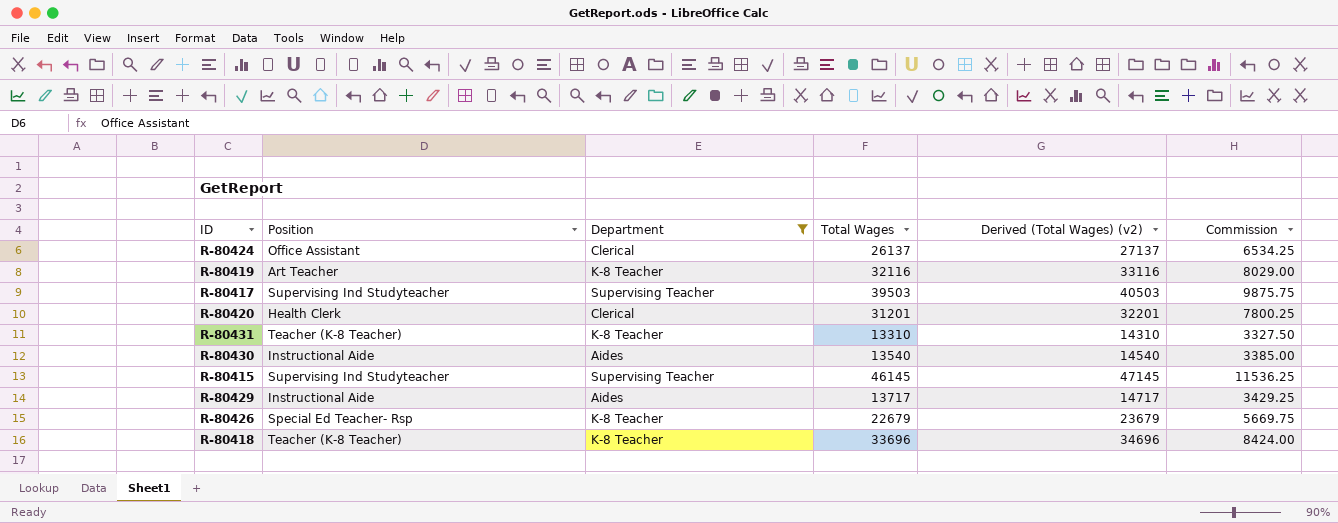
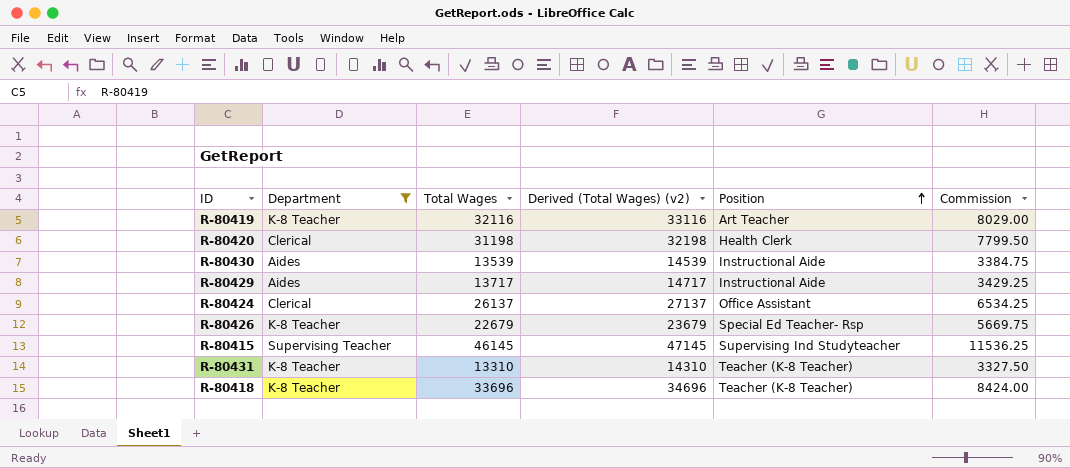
row order: none -> Position ascending
column Position | position: 2 -> 5
row R-80417: Supervising Ind Studyteacher | Supervising Teacher | 39503 | 40503 | 9875.75 -> none
R-80420 | Total Wages: 31201 -> 31198
R-80420 | Derived (Total Wages) (v2): 32201 -> 32198
R-80420 | Commission: 7800.25 -> 7799.50
R-80430 | Total Wages: 13540 -> 13539
R-80430 | Derived (Total Wages) (v2): 14540 -> 14539
R-80430 | Commission: 3385.00 -> 3384.75

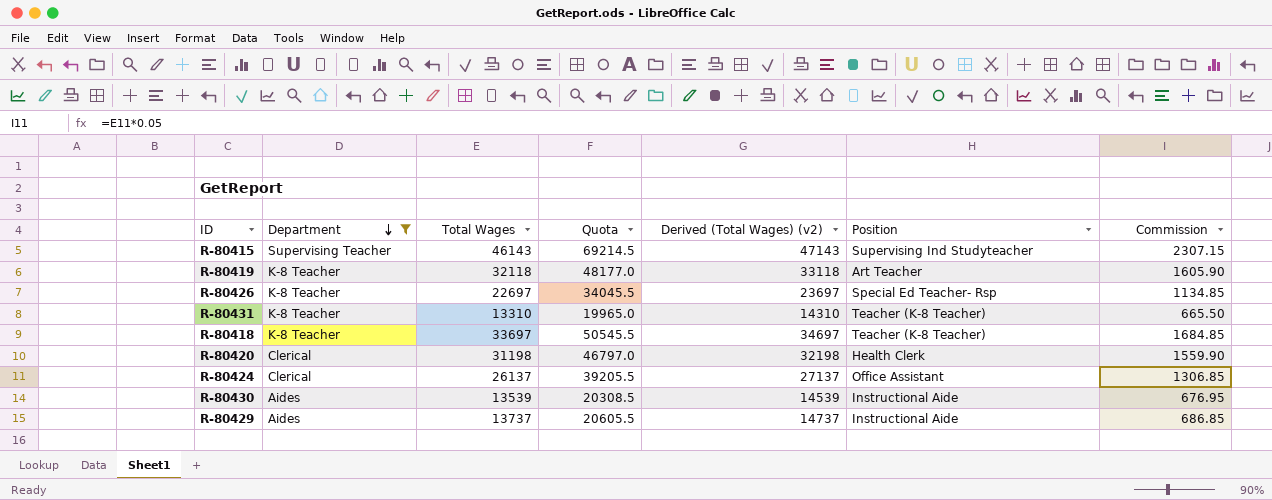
row order: Position ascending -> Department descending
column Quota | formula: none -> [Total Wages] * 1.5
column Commission | formula: [Total Wages] * 0.25 -> [Total Wages] * 0.05
R-80415 | Total Wages: 46145 -> 46143
R-80415 | Derived (Total Wages) (v2): 47145 -> 47143
R-80419 | Total Wages: 32116 -> 32118
R-80419 | Derived (Total Wages) (v2): 33116 -> 33118
R-80426 | Total Wages: 22679 -> 22697
R-80426 | Derived (Total Wages) (v2): 23679 -> 23697
R-80418 | Total Wages: 33696 -> 33697
R-80418 | Derived (Total Wages) (v2): 34696 -> 34697
R-80429 | Total Wages: 13717 -> 13737
R-80429 | Derived (Total Wages) (v2): 14717 -> 14737

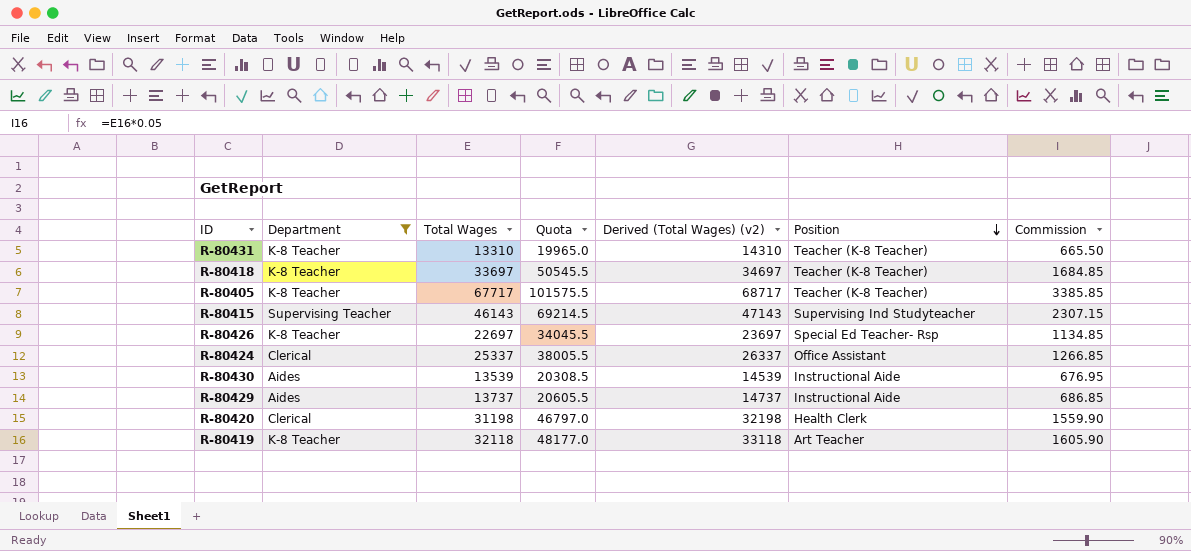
row order: Department descending -> Position descending
row R-80405: none -> K-8 Teacher | 67717 | 101575.5 | 68717 | Teacher (K-8 Teacher) | 3385.85
R-80424 | Total Wages: 26137 -> 25337
R-80424 | Quota: 39205.5 -> 38005.5
R-80424 | Derived (Total Wages) (v2): 27137 -> 26337
R-80424 | Commission: 1306.85 -> 1266.85

